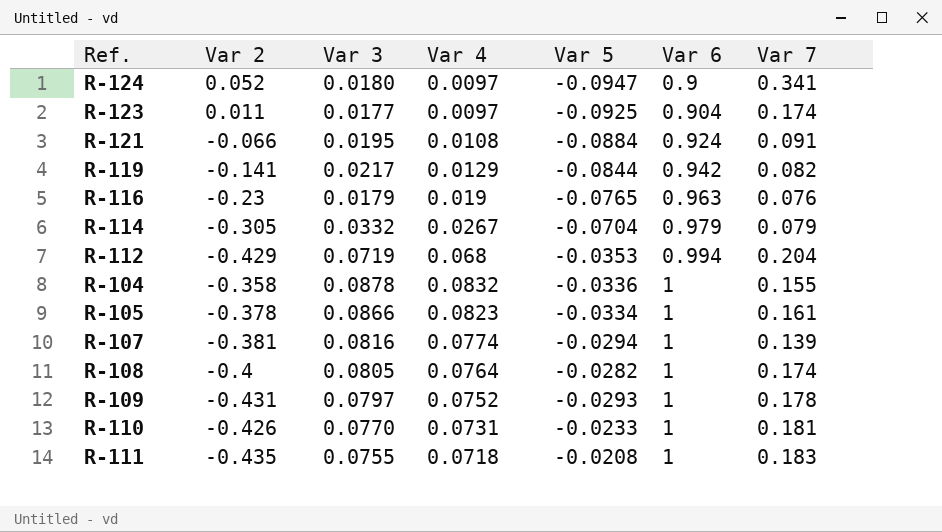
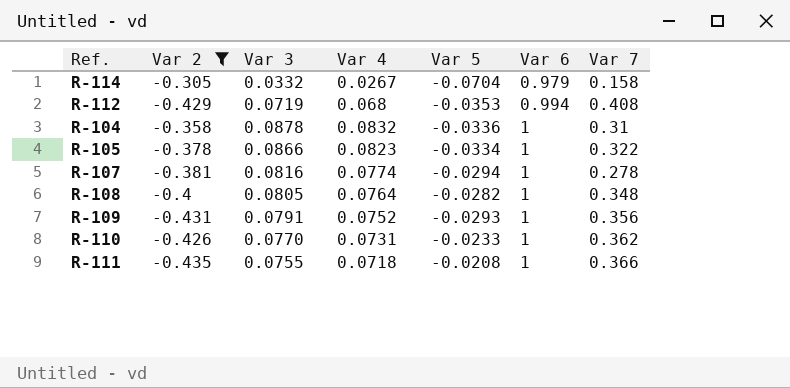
filter: none -> Var 2 <= -0.305
R-114 | Var 7: 0.079 -> 0.158
R-112 | Var 7: 0.204 -> 0.408
R-104 | Var 7: 0.155 -> 0.31
R-105 | Var 7: 0.161 -> 0.322
R-107 | Var 7: 0.139 -> 0.278
R-108 | Var 7: 0.174 -> 0.348
R-109 | Var 3: 0.0797 -> 0.0791
R-109 | Var 7: 0.178 -> 0.356
R-110 | Var 7: 0.181 -> 0.362
R-111 | Var 7: 0.183 -> 0.366

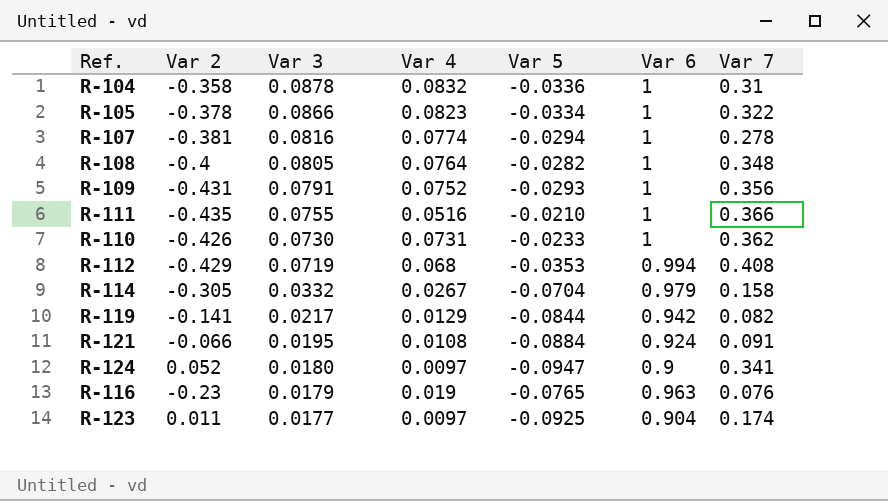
filter: Var 2 <= -0.305 -> none
row order: Var 6 ascending -> Var 3 descending
R-111 | Var 4: 0.0718 -> 0.0516
R-111 | Var 5: -0.0208 -> -0.0210
R-110 | Var 3: 0.0770 -> 0.0730

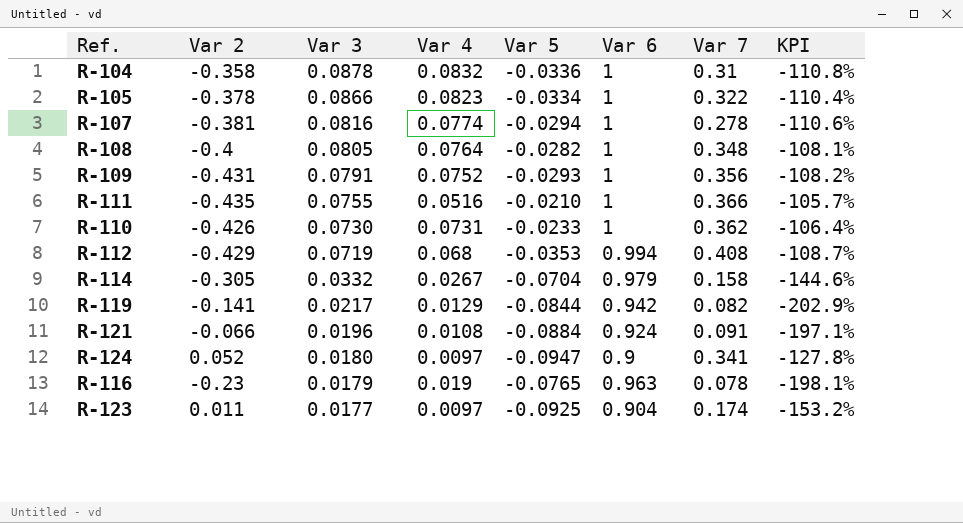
column KPI | formula: none -> ([Var 5] - [Var 7]) / [Var 7]
R-121 | Var 3: 0.0195 -> 0.0196
R-116 | Var 7: 0.076 -> 0.078

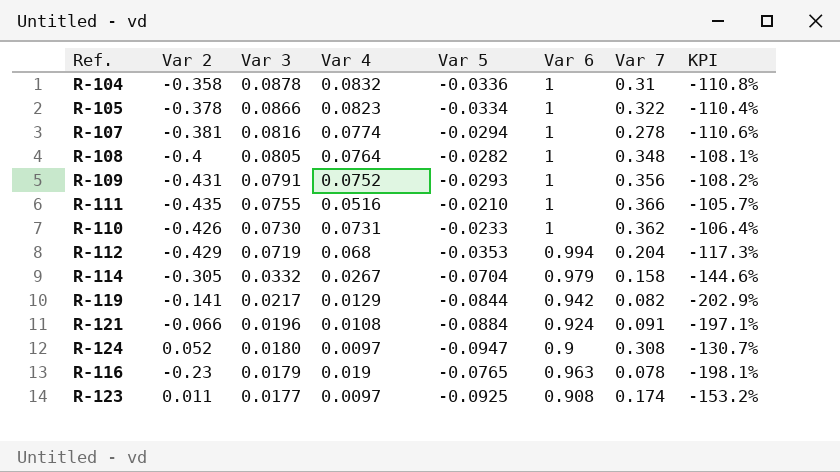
R-112 | Var 7: 0.408 -> 0.204
R-112 | KPI: -108.7% -> -117.3%
R-124 | Var 7: 0.341 -> 0.308
R-124 | KPI: -127.8% -> -130.7%
R-123 | Var 6: 0.904 -> 0.908

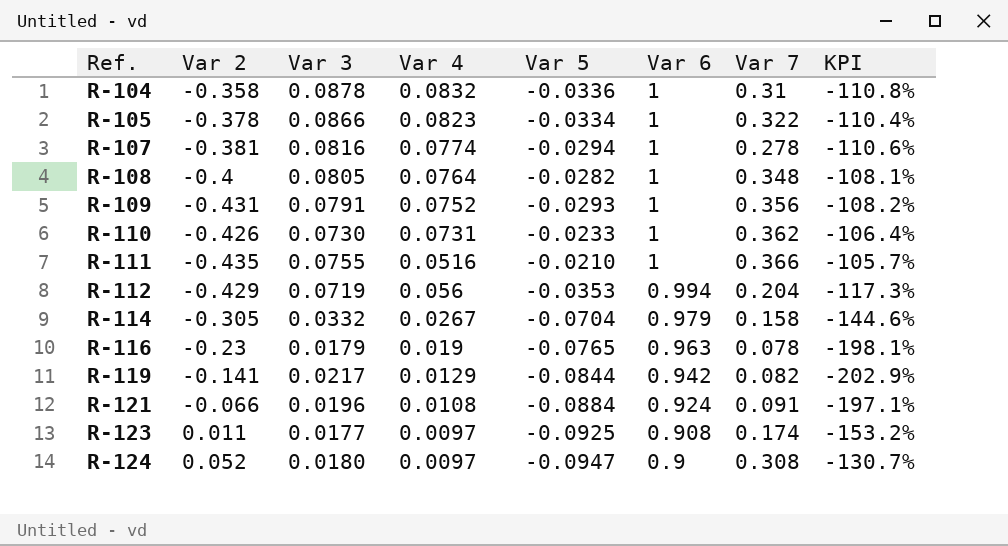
row order: Var 3 descending -> Ref. ascending
R-112 | Var 4: 0.068 -> 0.056

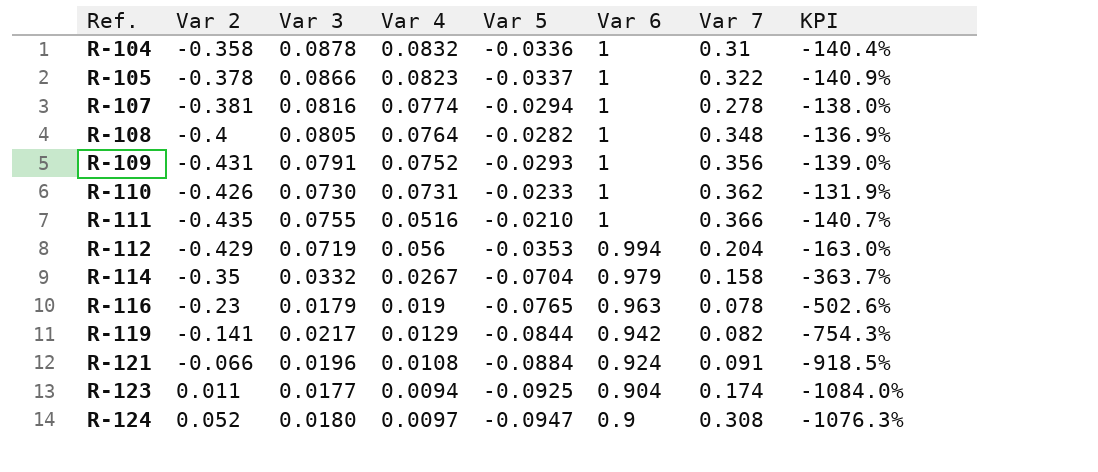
column KPI | formula: ([Var 5] - [Var 7]) / [Var 7] -> ([Var 5] - [Var 4]) / [Var 4]
R-105 | Var 5: -0.0334 -> -0.0337
R-114 | Var 2: -0.305 -> -0.35
R-123 | Var 4: 0.0097 -> 0.0094
R-123 | Var 6: 0.908 -> 0.904

